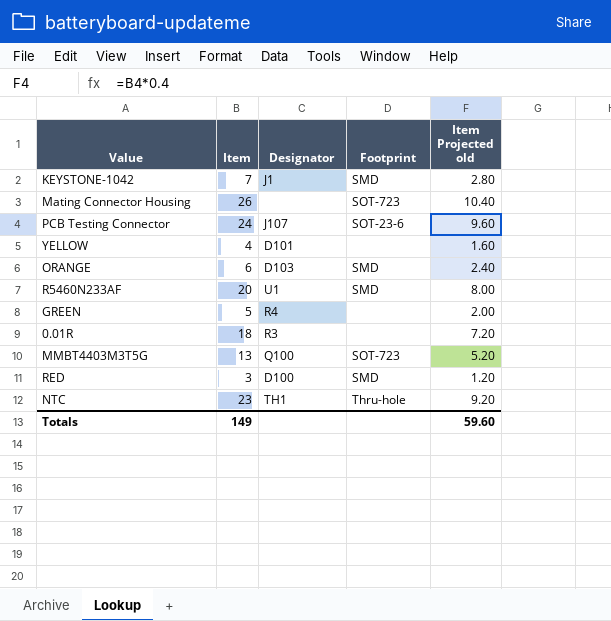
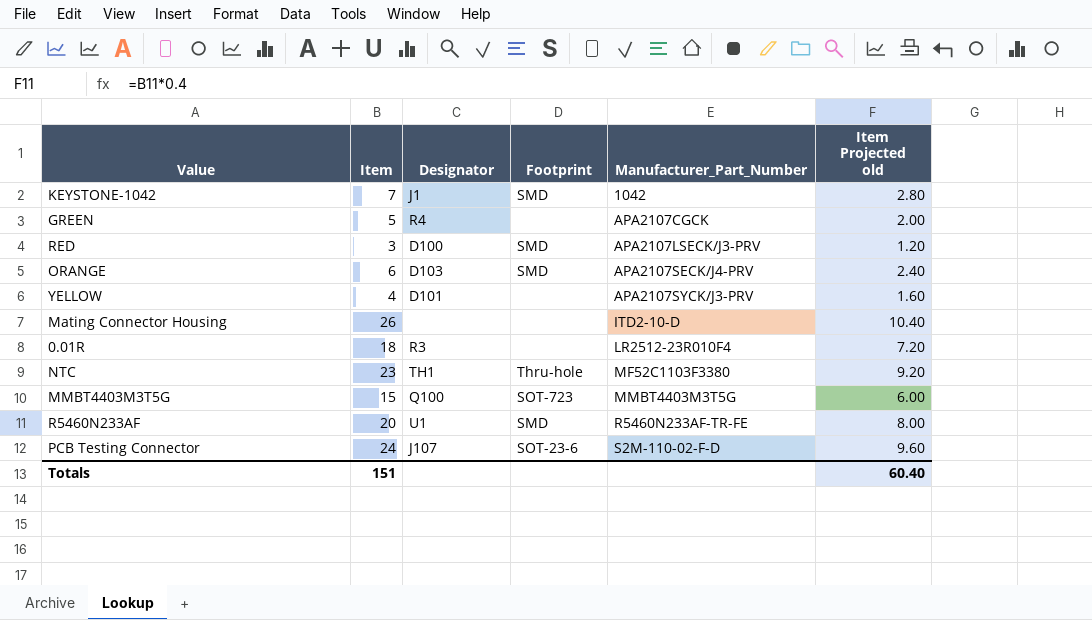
row order: none -> Manufacturer_Part_Number ascending
column Manufacturer_Part_Number | position: none -> 5
Mating Connector Housing | Footprint: SOT-723 -> none
MMBT4403M3T5G | Item: 13 -> 15
MMBT4403M3T5G | Item Projected old: 5.20 -> 6.00
Totals | Item: 149 -> 151
Totals | Item Projected old: 59.60 -> 60.40

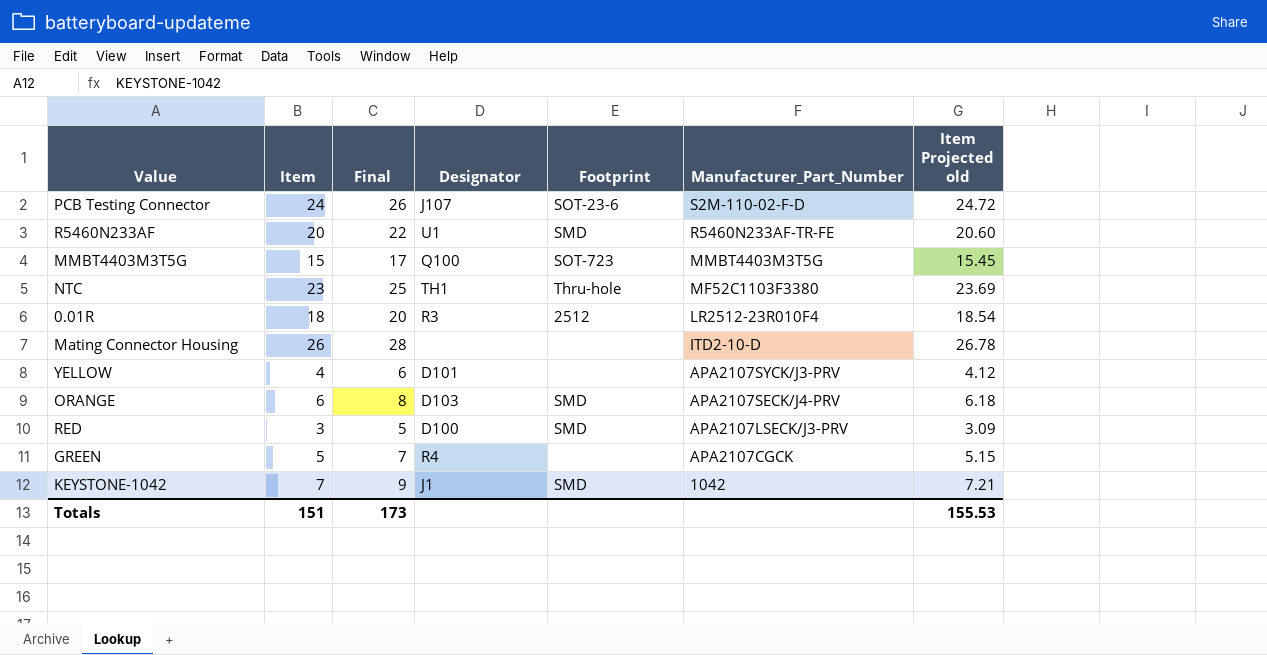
row order: Manufacturer_Part_Number ascending -> Manufacturer_Part_Number descending
column Final | formula: none -> [Item] + 2
column Item Projected old | formula: [Item] * 0.4 -> [Item] * 1.03
0.01R | Footprint: none -> 2512
Totals | Item Projected old: 60.40 -> 155.53

